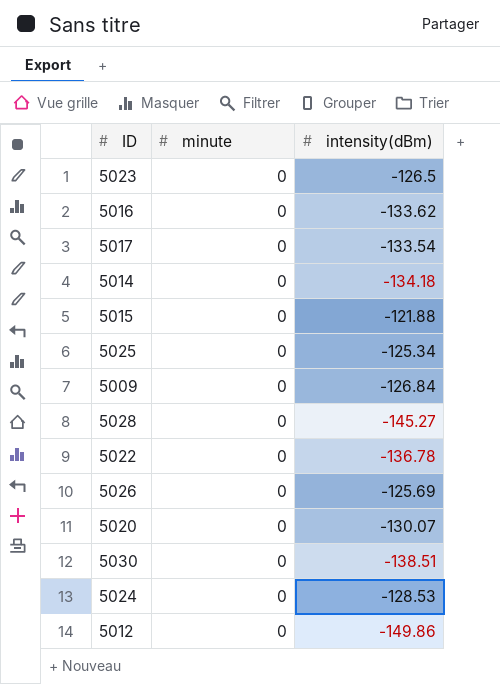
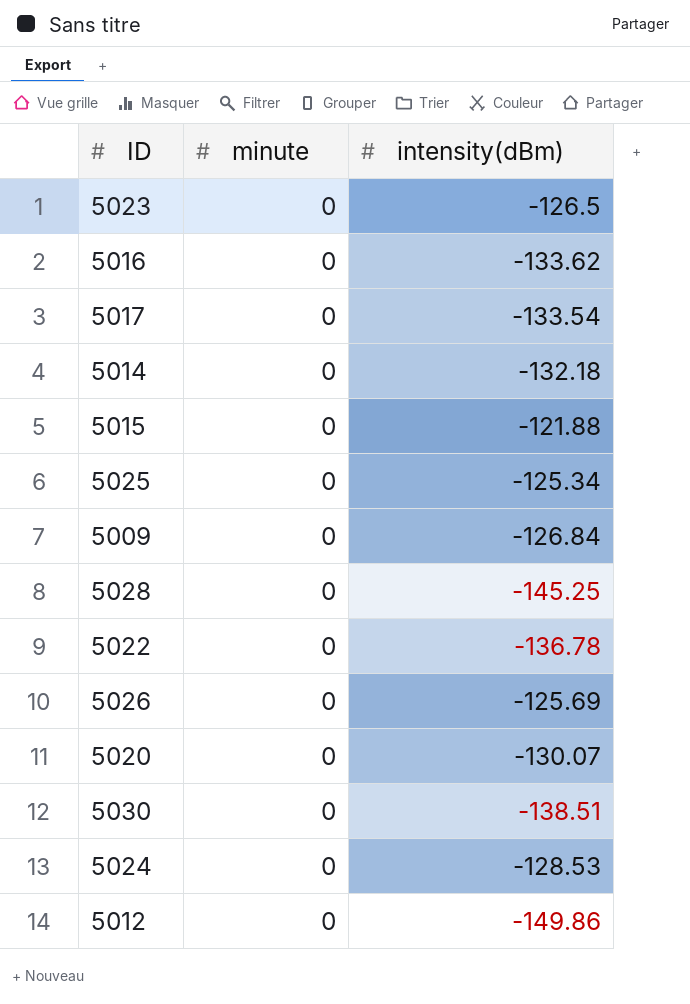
5014 | intensity(dBm): -134.18 -> -132.18
5028 | intensity(dBm): -145.27 -> -145.25

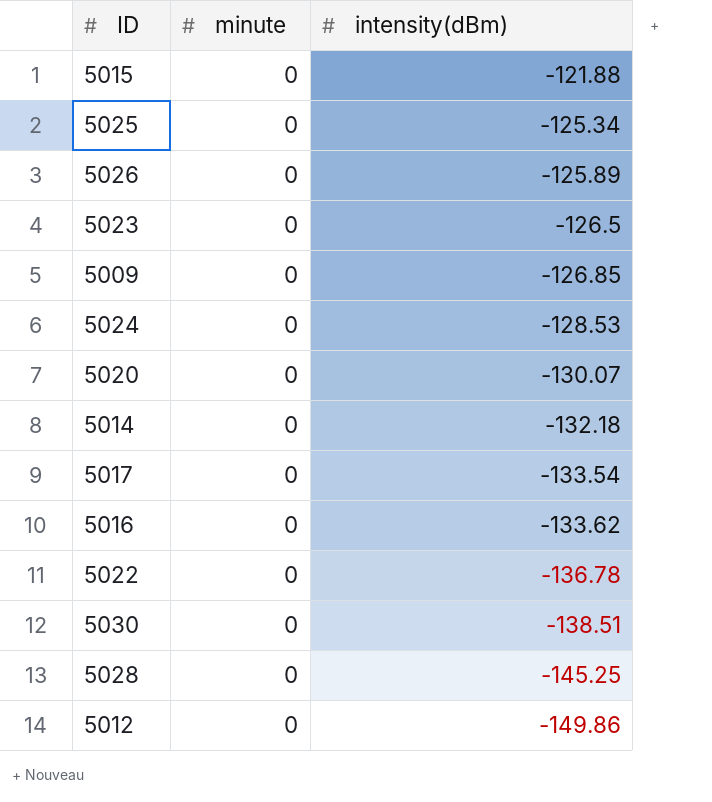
row order: none -> intensity(dBm) descending
5026 | intensity(dBm): -125.69 -> -125.89
5009 | intensity(dBm): -126.84 -> -126.85

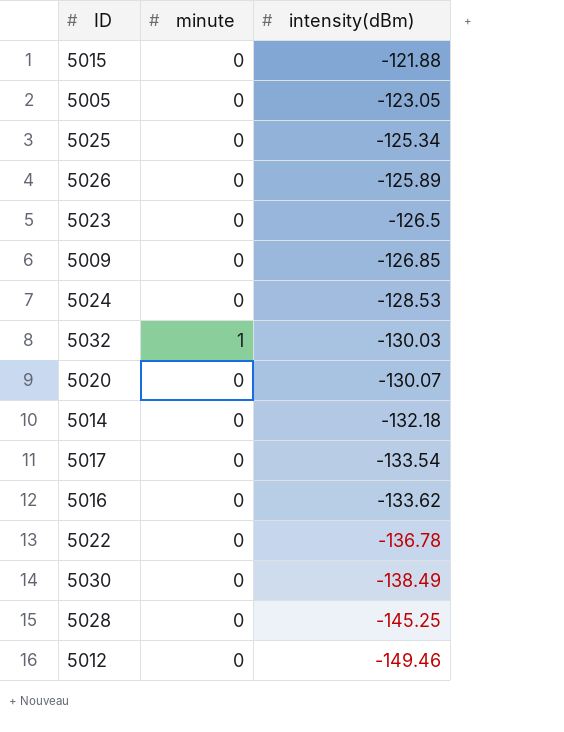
row 5005: none -> 0 | -123.05
row 5032: none -> 1 | -130.03
5030 | intensity(dBm): -138.51 -> -138.49
5012 | intensity(dBm): -149.86 -> -149.46

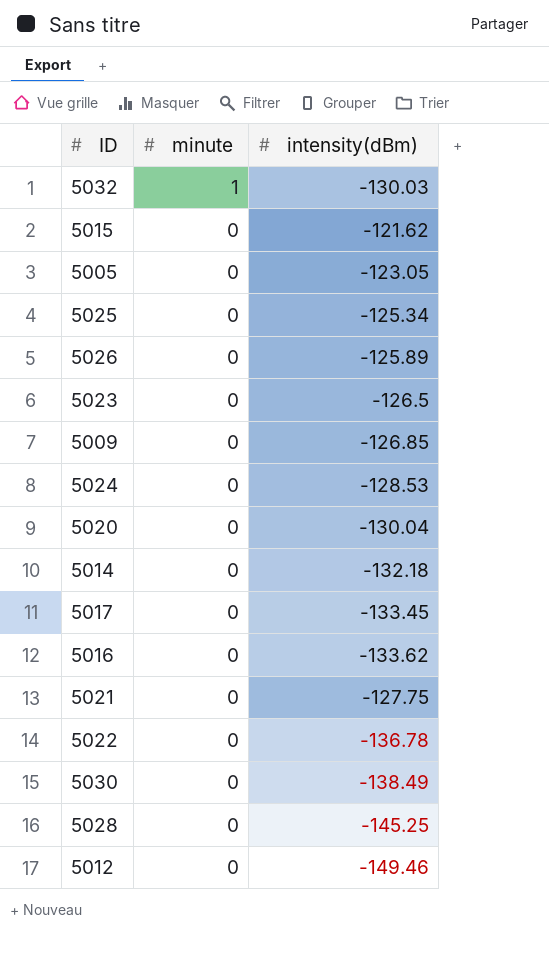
row order: intensity(dBm) descending -> minute descending
5015 | intensity(dBm): -121.88 -> -121.62
5020 | intensity(dBm): -130.07 -> -130.04
5017 | intensity(dBm): -133.54 -> -133.45
row 5021: none -> 0 | -127.75

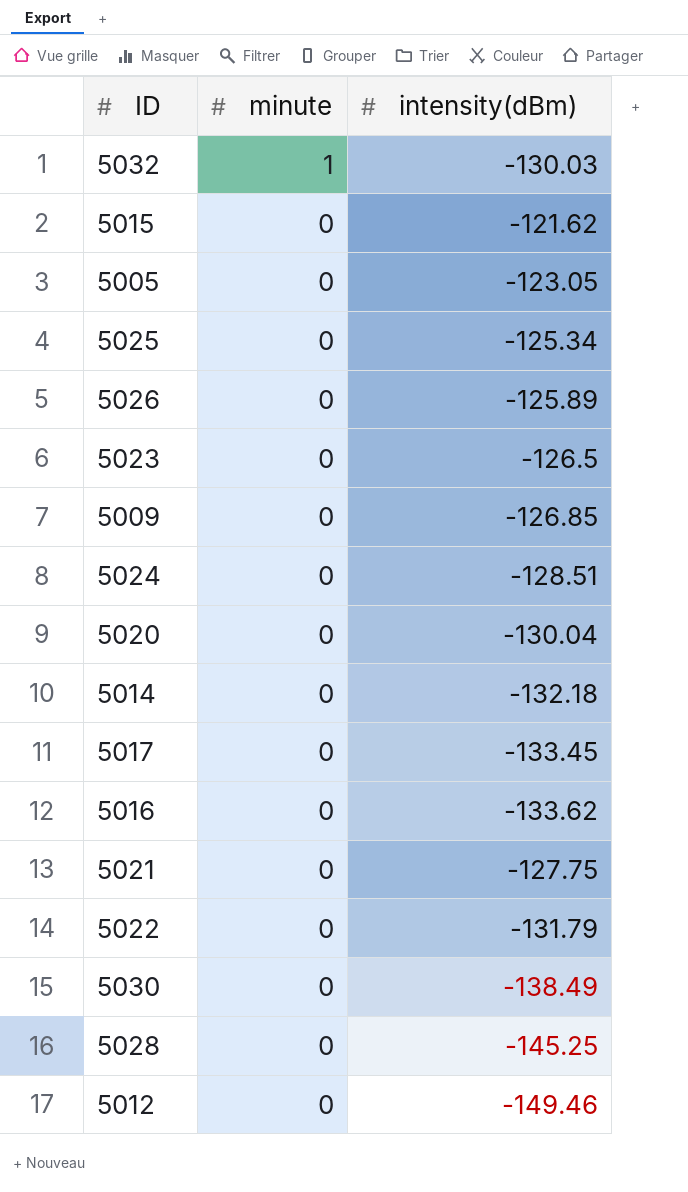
5024 | intensity(dBm): -128.53 -> -128.51
5022 | intensity(dBm): -136.78 -> -131.79

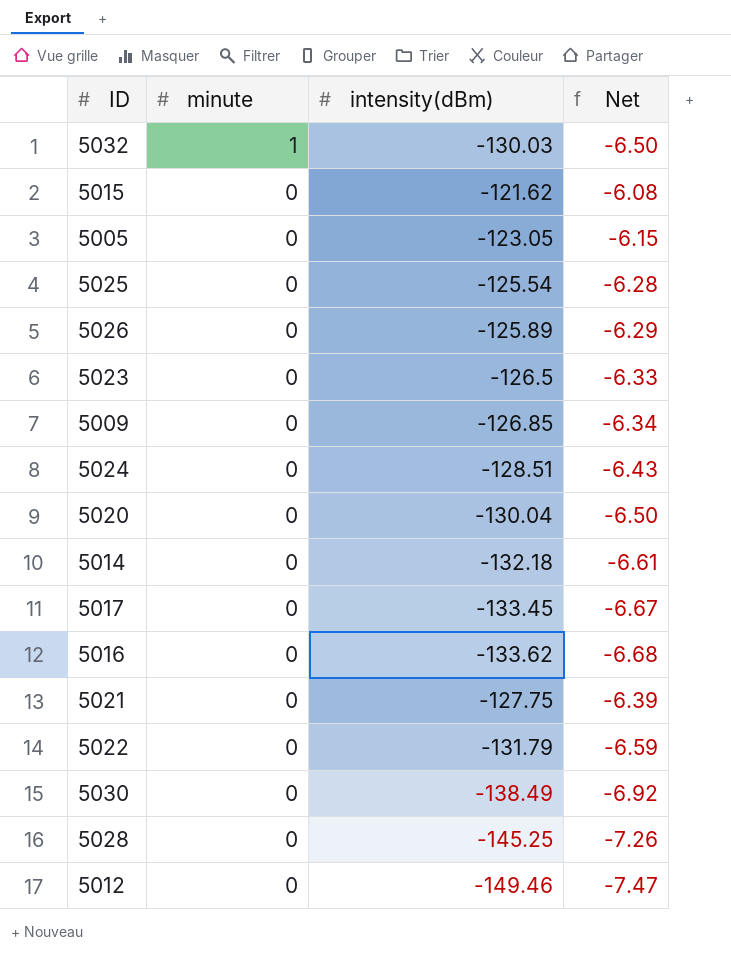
column Net | formula: none -> [intensity(dBm)] * 0.05
5025 | intensity(dBm): -125.34 -> -125.54

